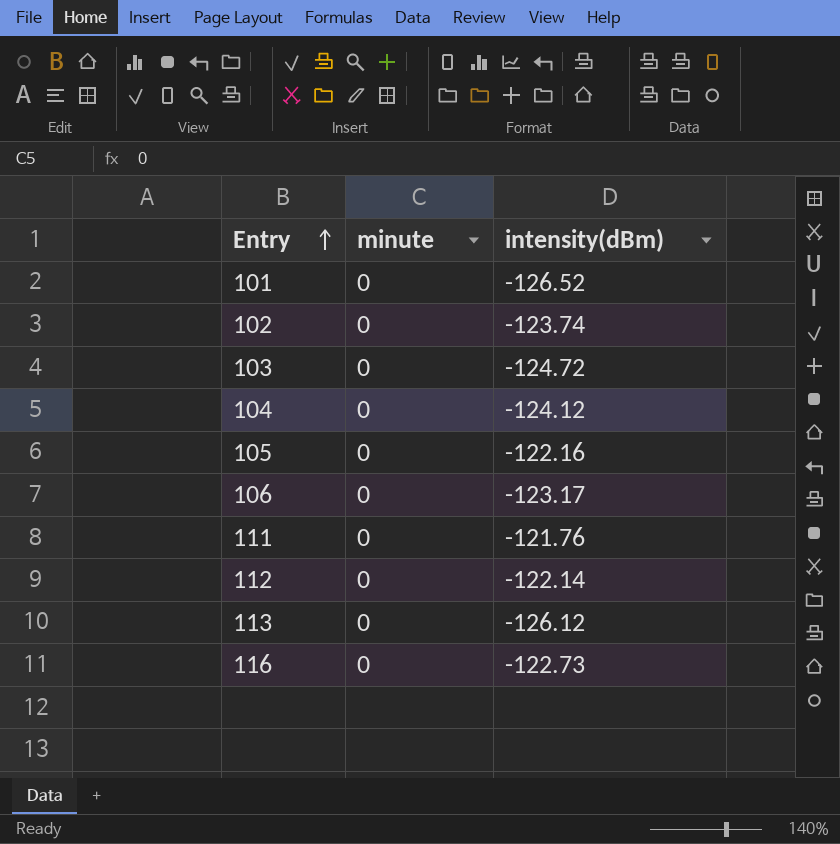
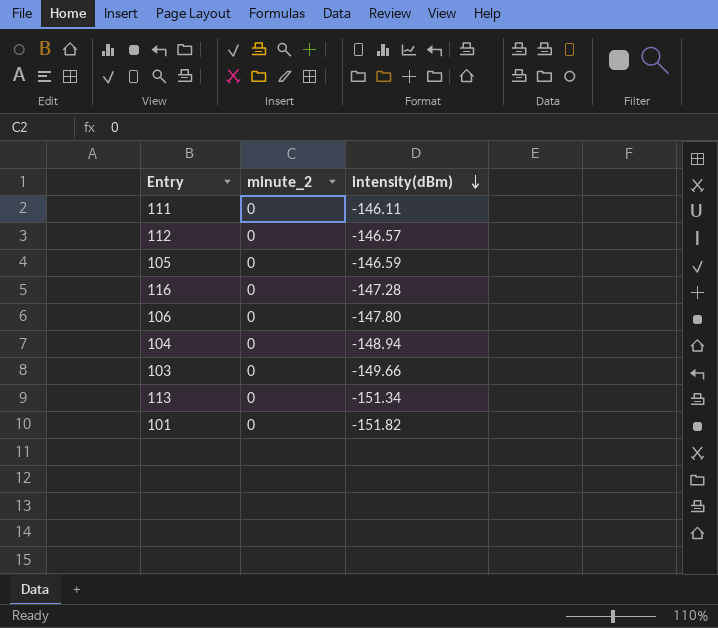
row order: Entry ascending -> intensity(dBm) descending
column name: minute -> minute_2
row 102: 0 | -123.74 -> none
111 | intensity(dBm): -121.76 -> -146.11
112 | intensity(dBm): -122.14 -> -146.57
105 | intensity(dBm): -122.16 -> -146.59
116 | intensity(dBm): -122.73 -> -147.28
106 | intensity(dBm): -123.17 -> -147.80
104 | intensity(dBm): -124.12 -> -148.94
103 | intensity(dBm): -124.72 -> -149.66
113 | intensity(dBm): -126.12 -> -151.34
101 | intensity(dBm): -126.52 -> -151.82

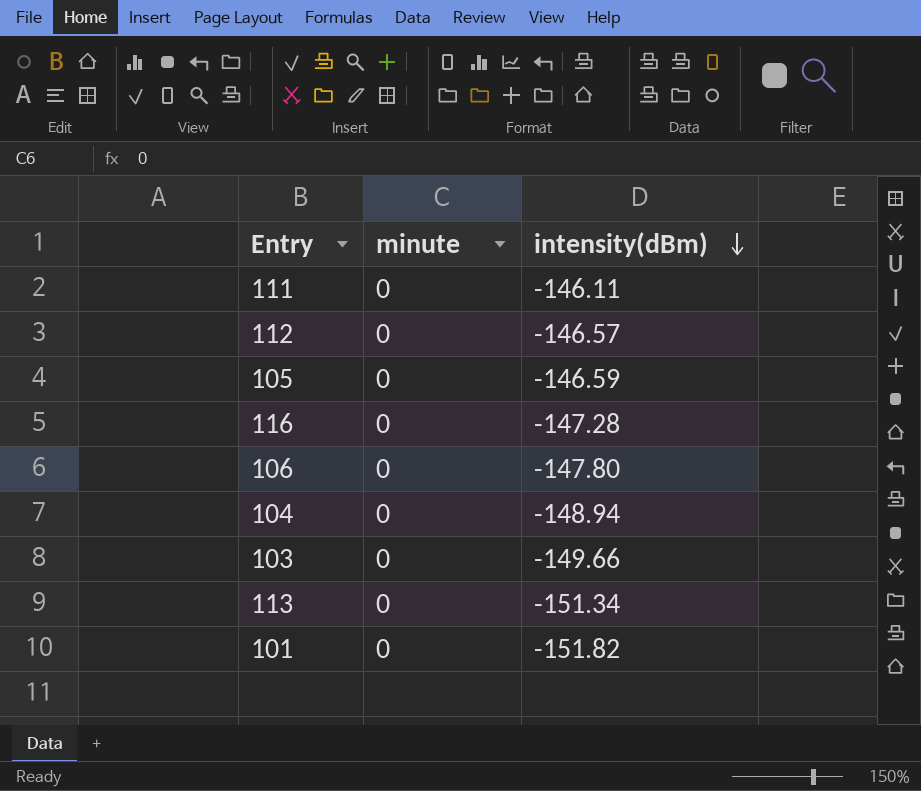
column name: minute_2 -> minute

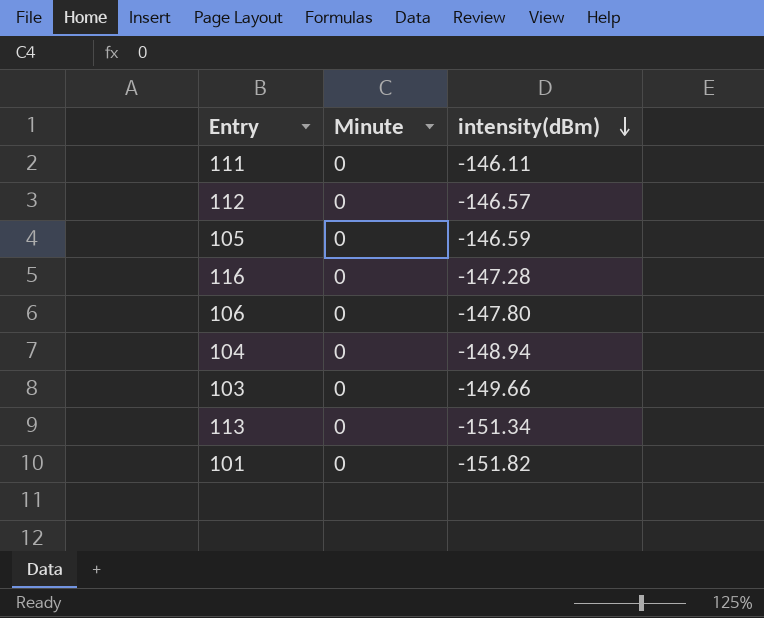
column name: minute -> Minute

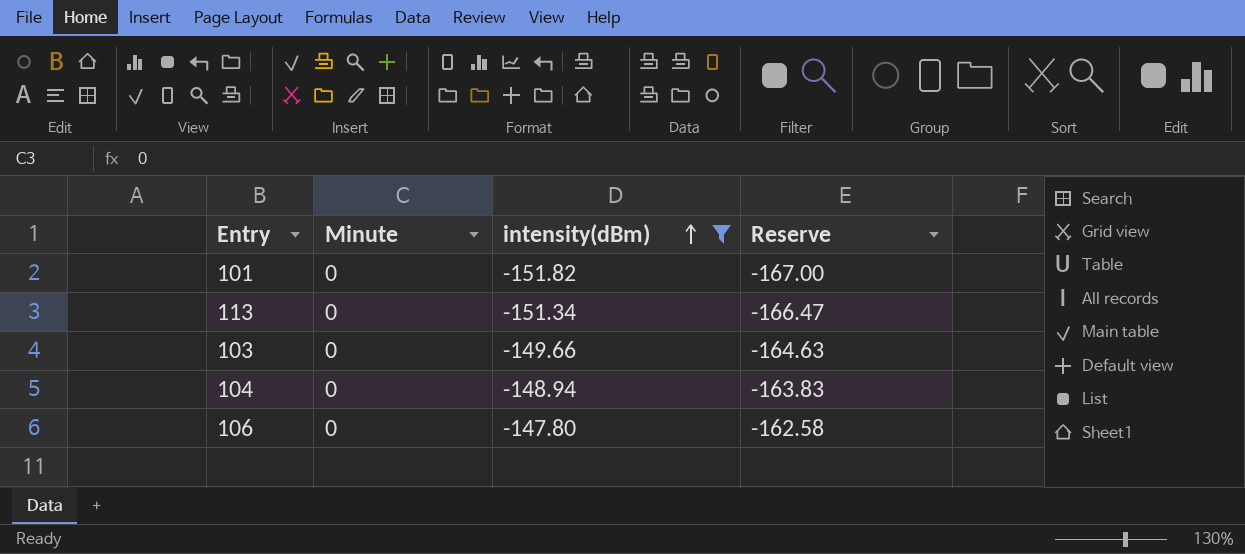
filter: none -> intensity(dBm) <= -147.80
row order: intensity(dBm) descending -> intensity(dBm) ascending
column Reserve | formula: none -> [intensity(dBm)] * 1.1

